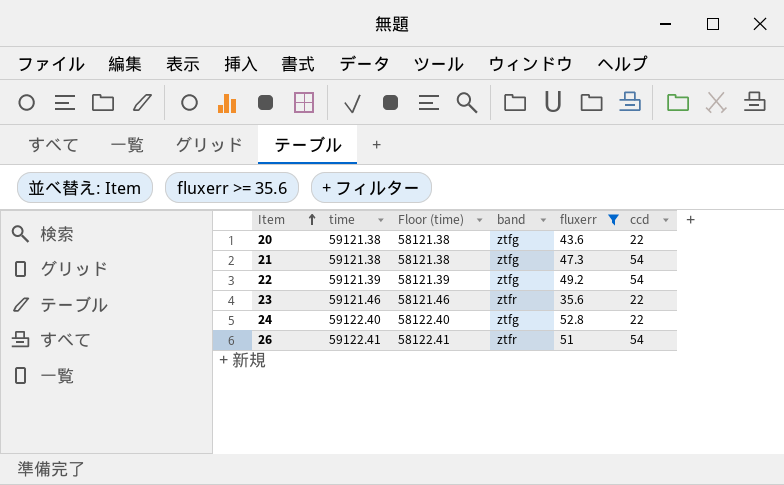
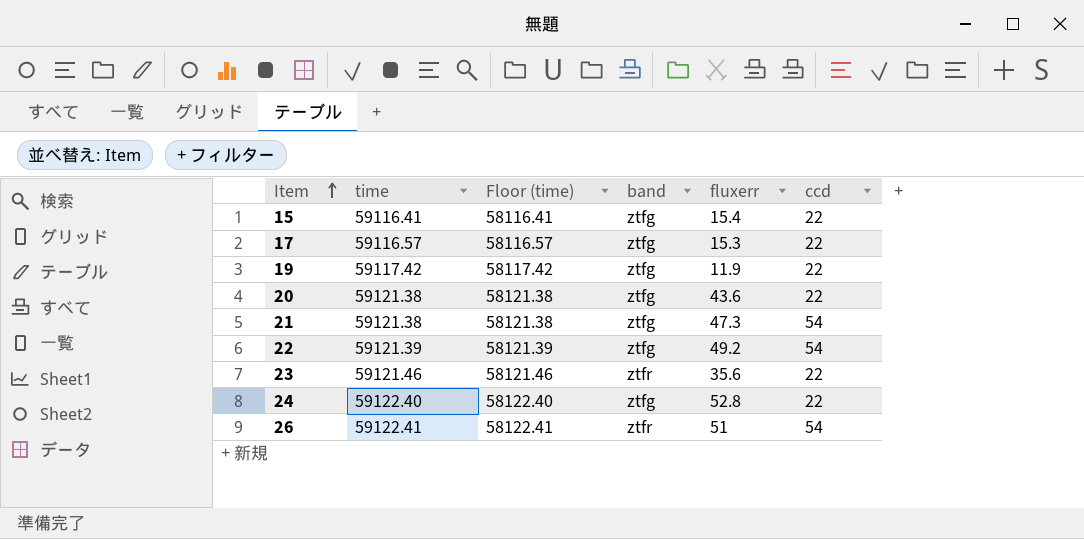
filter: fluxerr >= 35.6 -> none

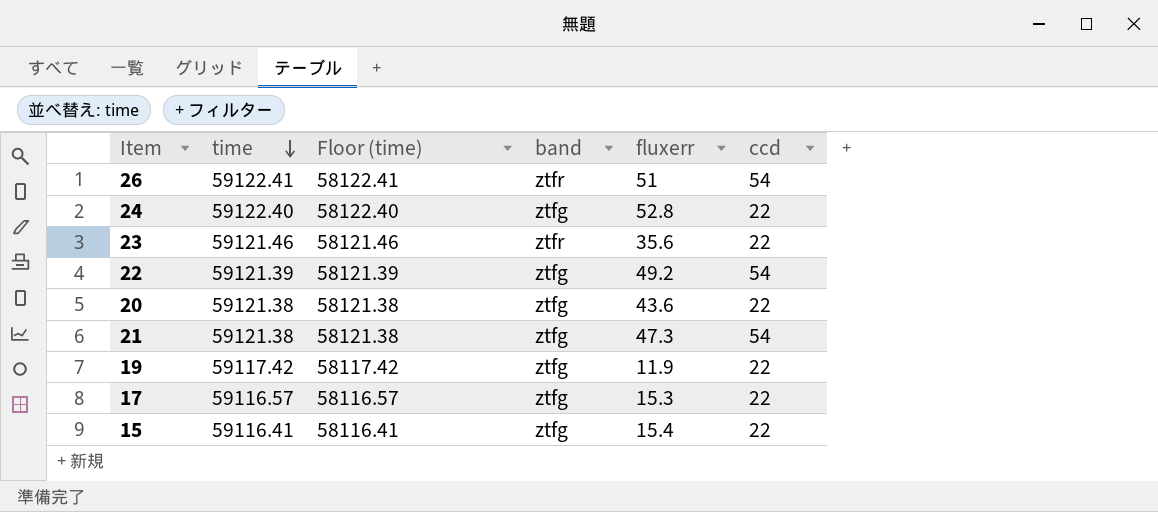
row order: Item ascending -> time descending

